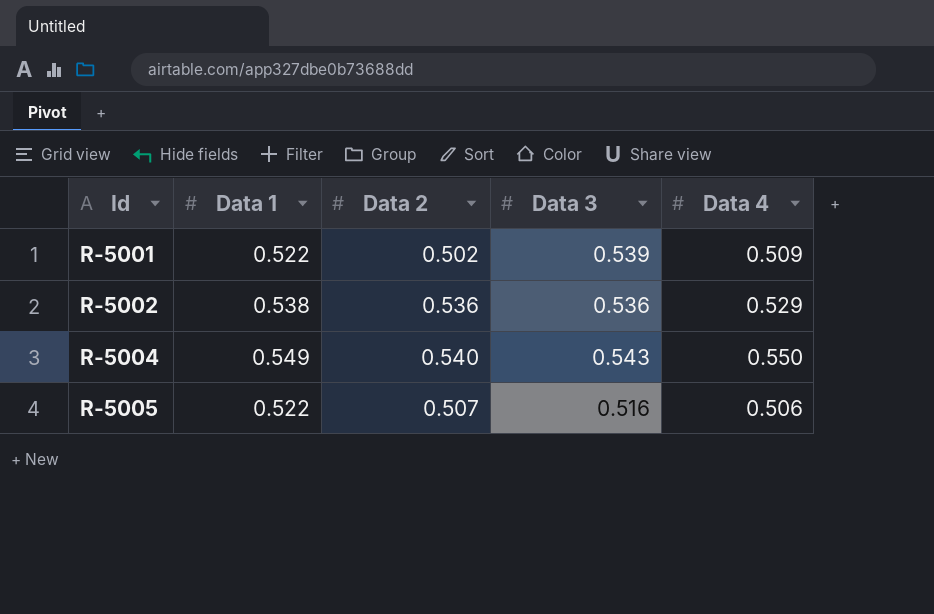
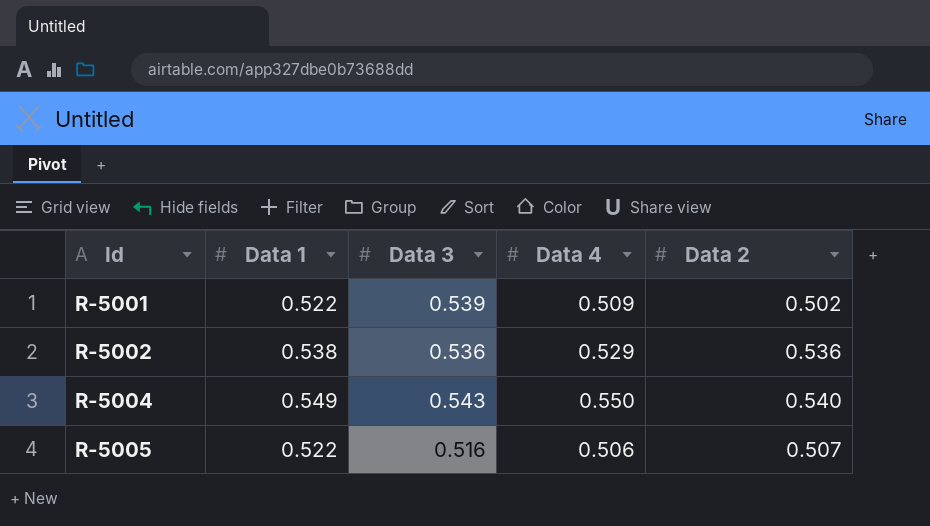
column Data 2 | position: 3 -> 5

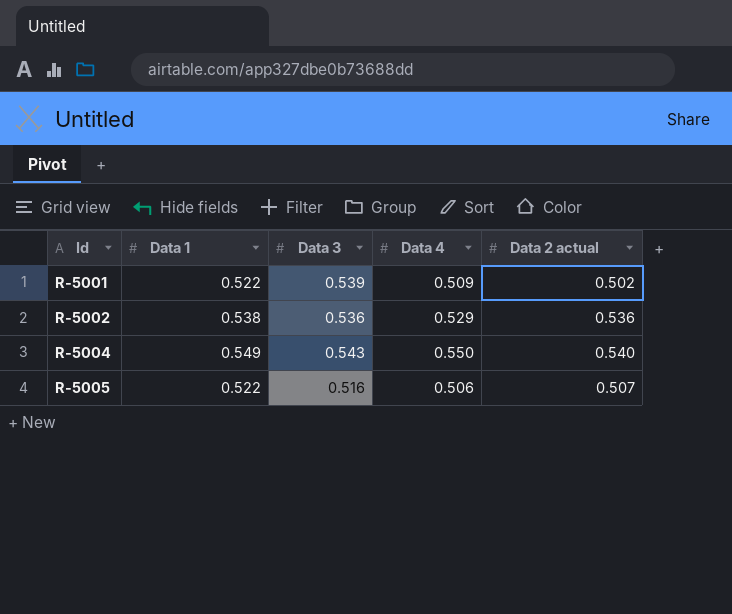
column name: Data 2 -> Data 2 actual

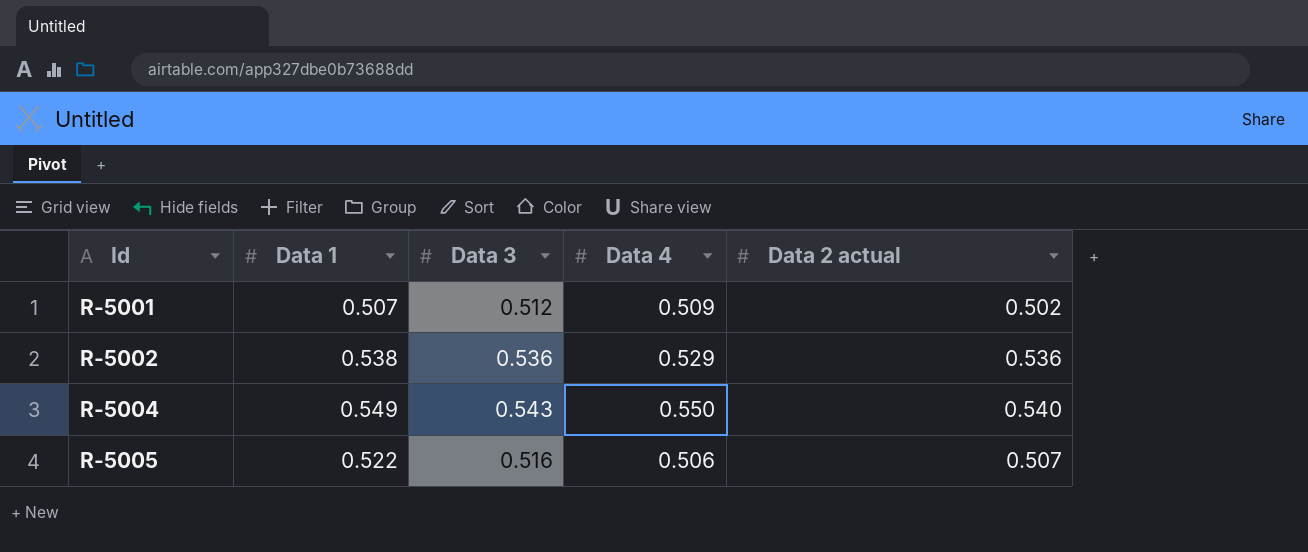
R-5001 | Data 1: 0.522 -> 0.507
R-5001 | Data 3: 0.539 -> 0.512

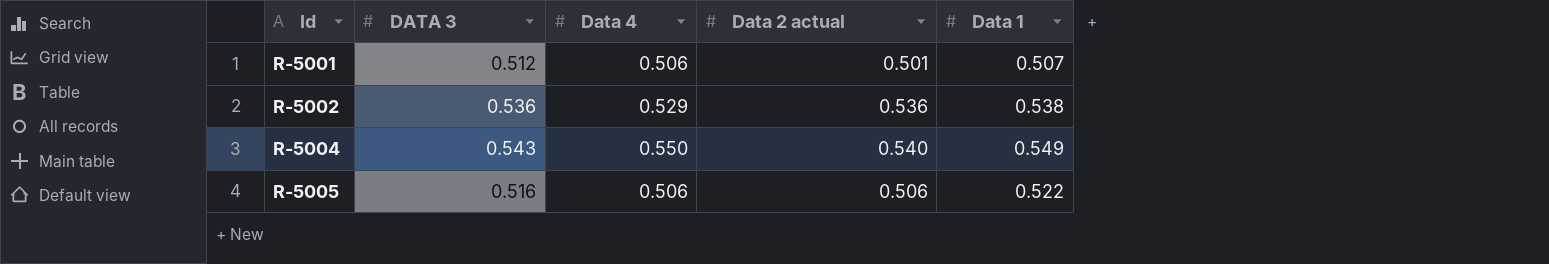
column name: Data 3 -> DATA 3
column Data 1 | position: 2 -> 5
R-5001 | Data 4: 0.509 -> 0.506
R-5001 | Data 2 actual: 0.502 -> 0.501
R-5005 | Data 2 actual: 0.507 -> 0.506

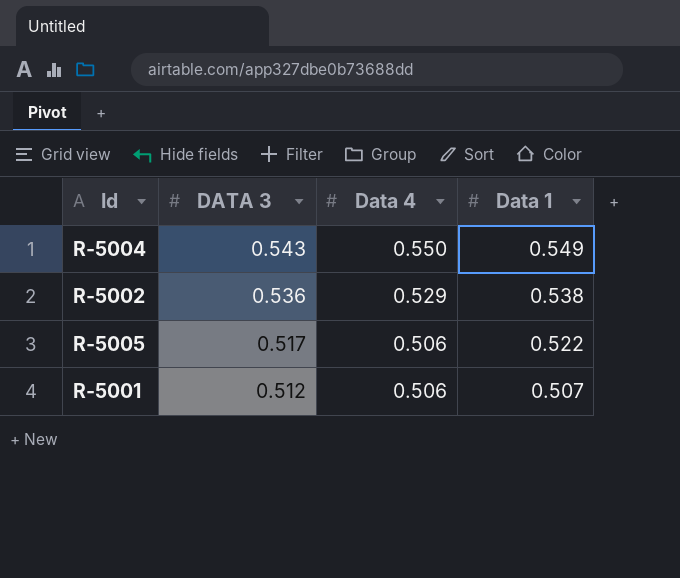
row order: Id ascending -> DATA 3 descending
column Data 2 actual | position: 4 -> none
R-5005 | DATA 3: 0.516 -> 0.517

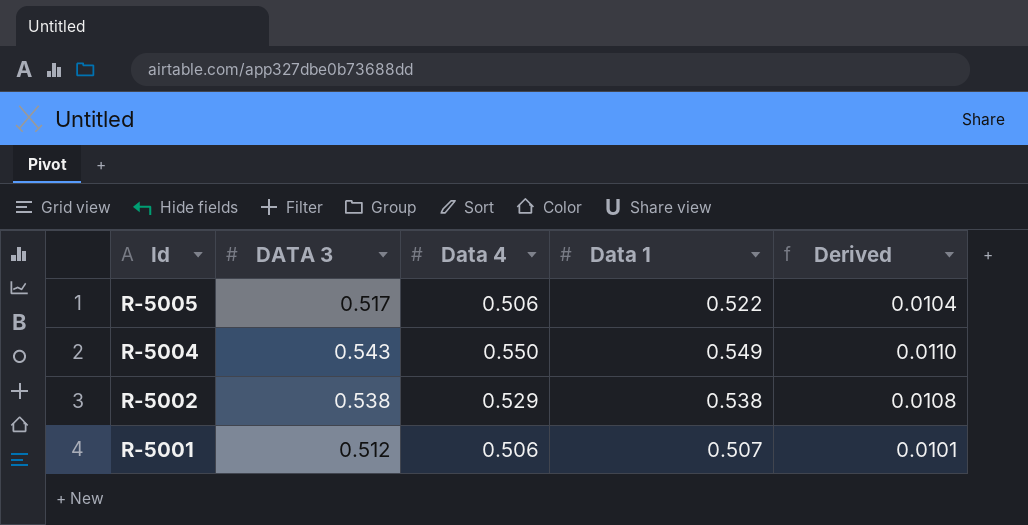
row order: DATA 3 descending -> Id descending
column Derived | formula: none -> [Data 1] * 0.02
R-5002 | DATA 3: 0.536 -> 0.538

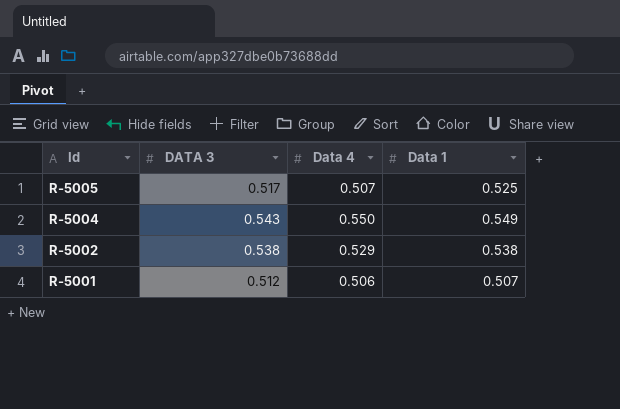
column Derived | formula: [Data 1] * 0.02 -> none
R-5005 | Data 4: 0.506 -> 0.507
R-5005 | Data 1: 0.522 -> 0.525

